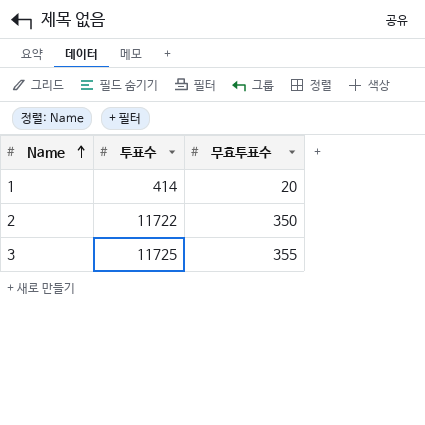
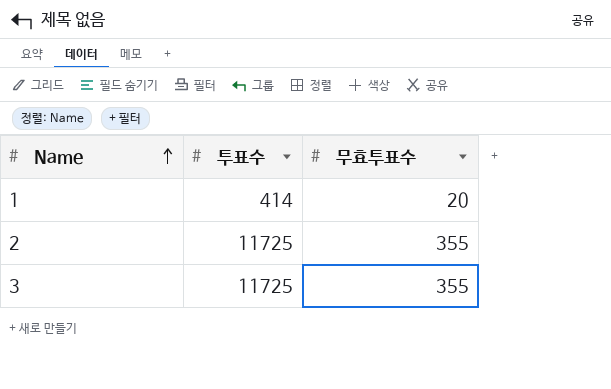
2 | 투표수: 11722 -> 11725
2 | 무효투표수: 350 -> 355

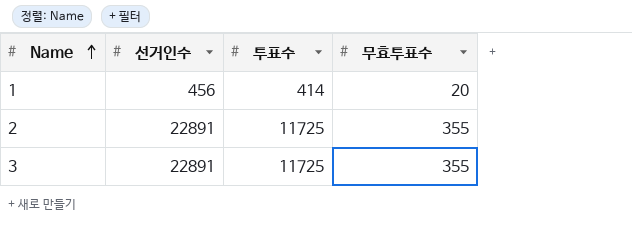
column 선거인수 | position: none -> 2

